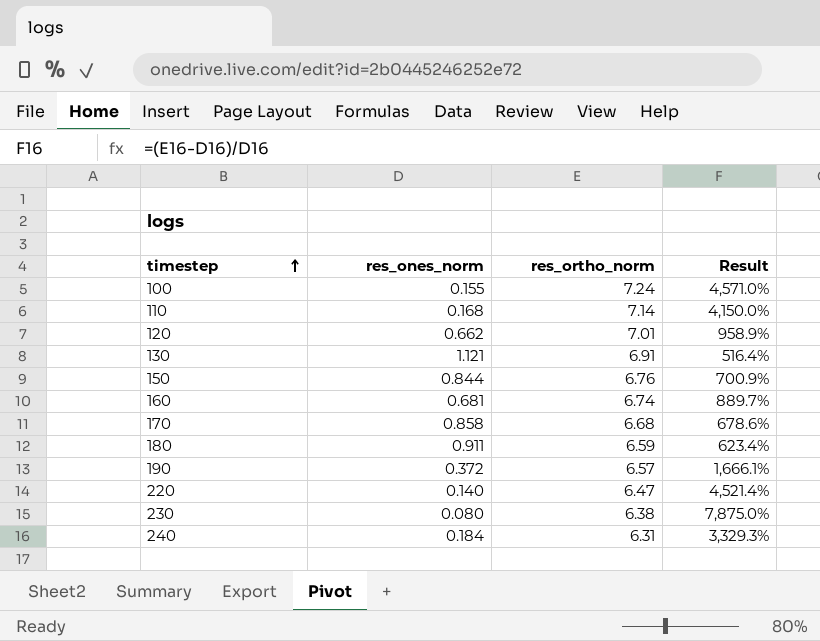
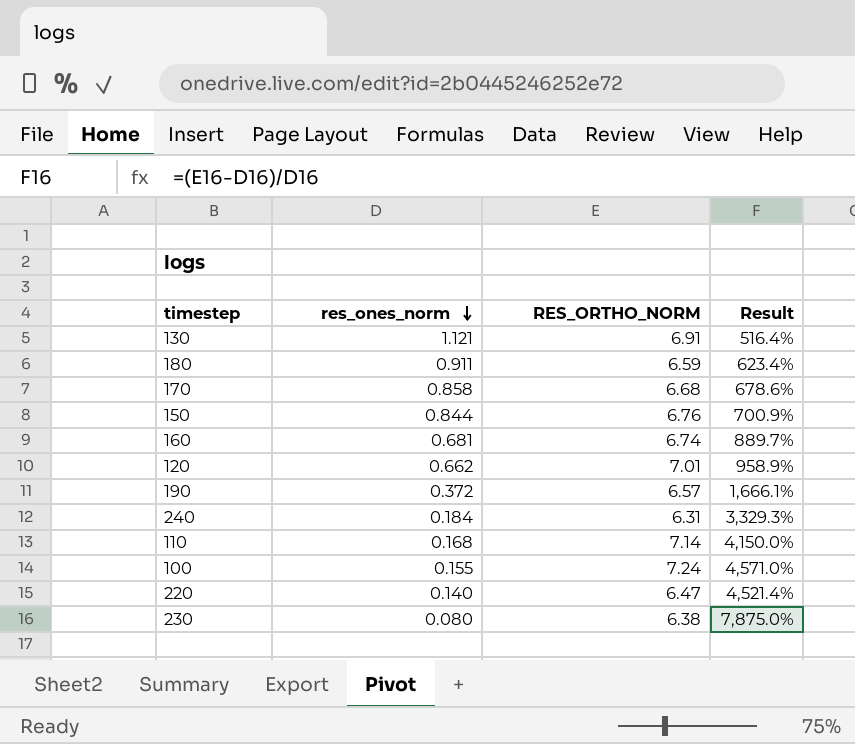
row order: timestep ascending -> res_ones_norm descending
column name: res_ortho_norm -> RES_ORTHO_NORM

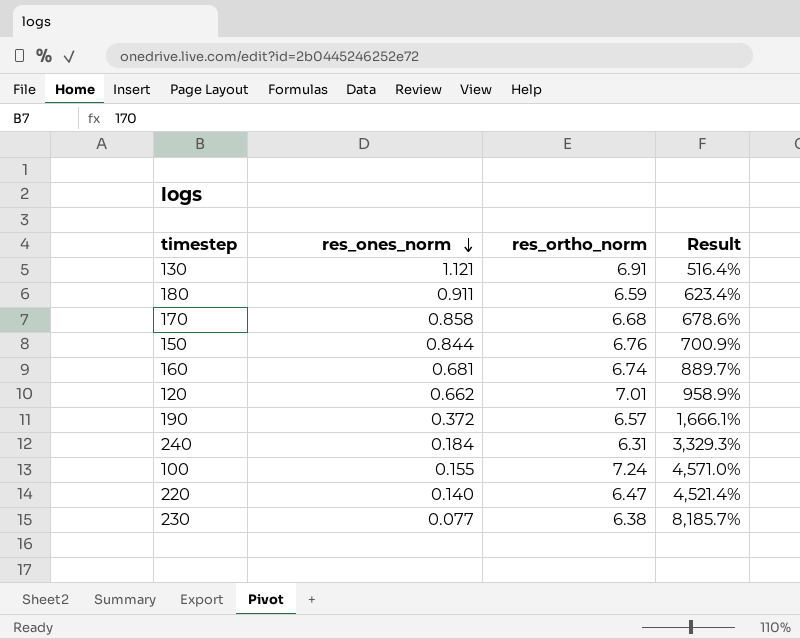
column name: RES_ORTHO_NORM -> res_ortho_norm
row 110: 0.168 | 7.14 | 4,150.0% -> none
230 | res_ones_norm: 0.080 -> 0.077
230 | Result: 7,875.0% -> 8,185.7%

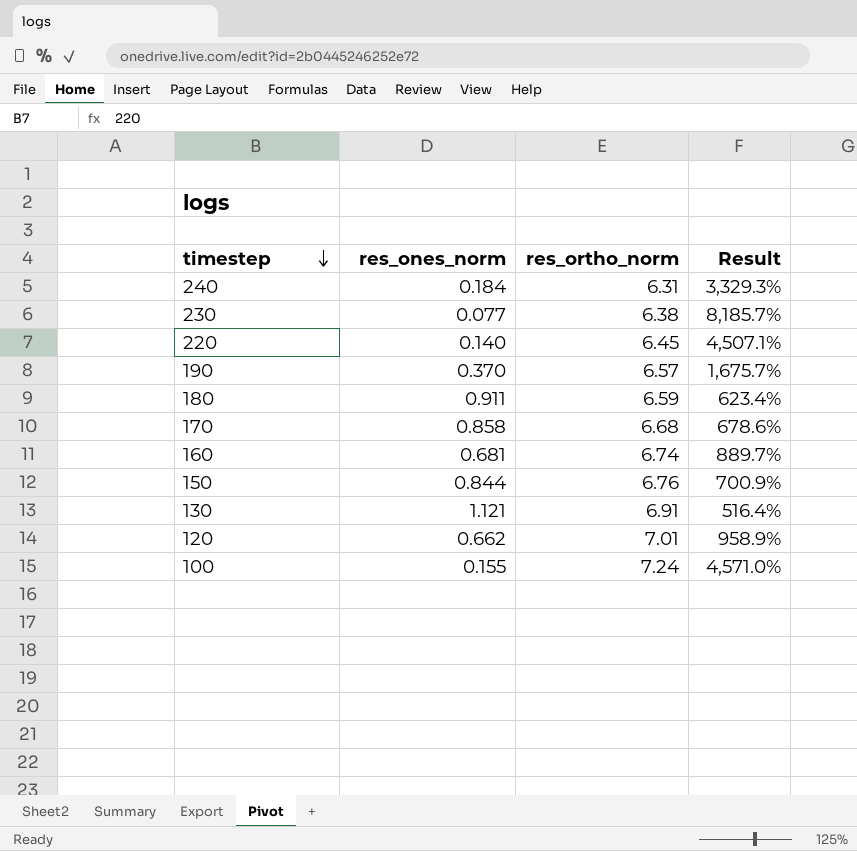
row order: res_ones_norm descending -> timestep descending
220 | res_ortho_norm: 6.47 -> 6.45
220 | Result: 4,521.4% -> 4,507.1%
190 | res_ones_norm: 0.372 -> 0.370
190 | Result: 1,666.1% -> 1,675.7%

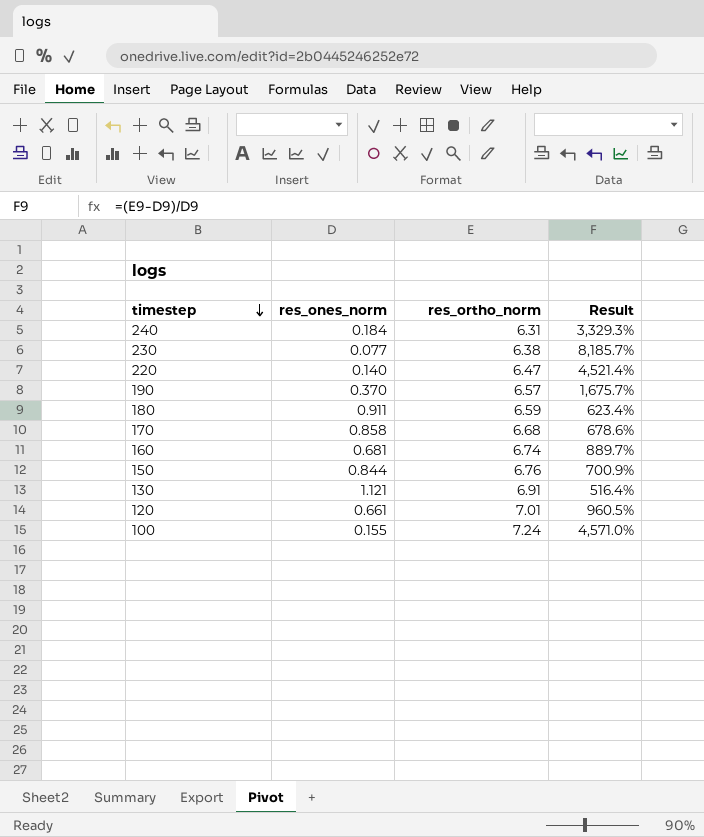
220 | res_ortho_norm: 6.45 -> 6.47
220 | Result: 4,507.1% -> 4,521.4%
120 | res_ones_norm: 0.662 -> 0.661
120 | Result: 958.9% -> 960.5%

